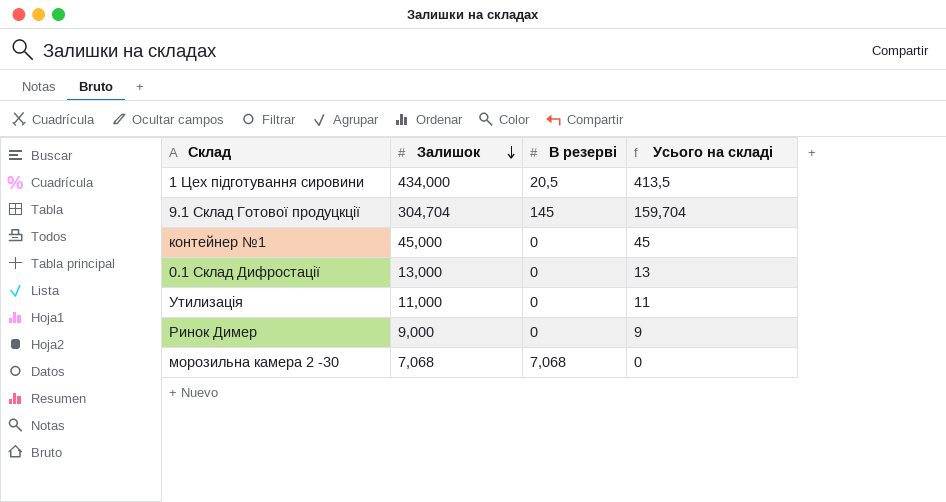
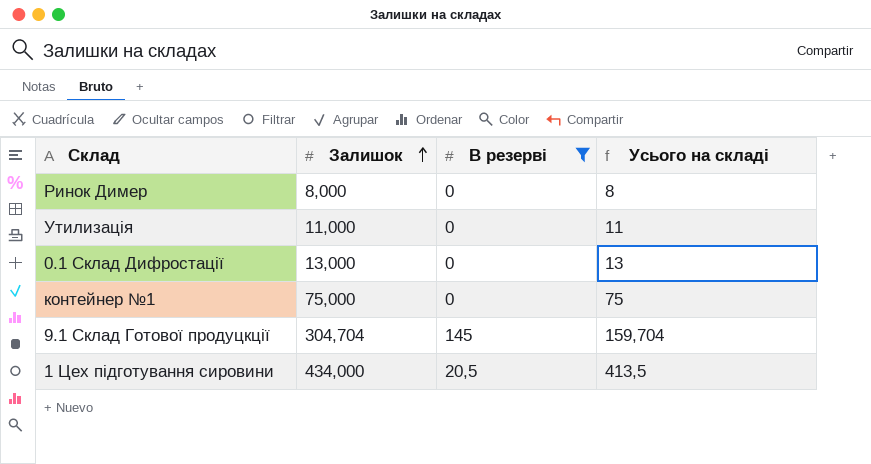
filter: none -> В резерві != 7,068
row order: Залишок descending -> Залишок ascending
Ринок Димер | Залишок: 9,000 -> 8,000
Ринок Димер | Усього на складі: 9 -> 8
контейнер №1 | Залишок: 45,000 -> 75,000
контейнер №1 | Усього на складі: 45 -> 75

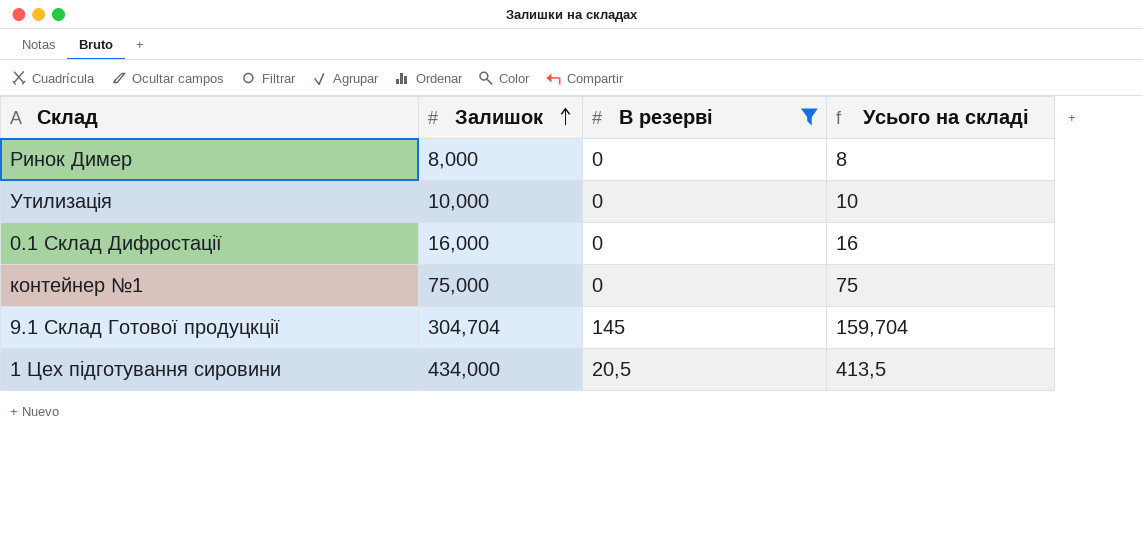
Утилизація | Залишок: 11,000 -> 10,000
Утилизація | Усього на складі: 11 -> 10
0.1 Склад Дифростації | Залишок: 13,000 -> 16,000
0.1 Склад Дифростації | Усього на складі: 13 -> 16

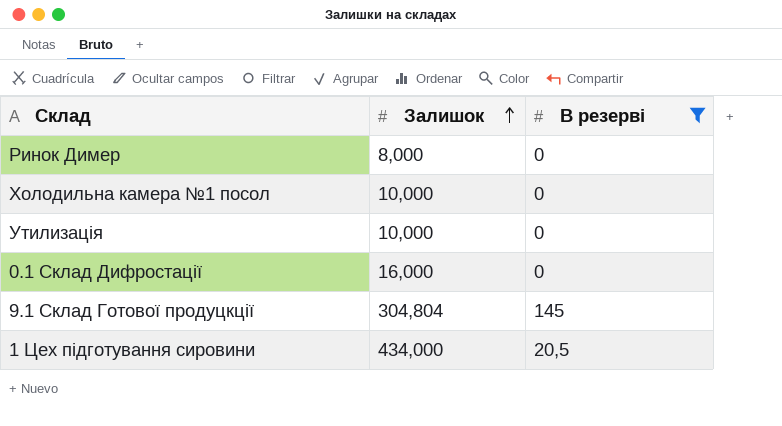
column Усього на складі | formula: [Залишок] - [В резерві] -> none
row контейнер №1: 75,000 | 0 | 75 -> none
row Холодильна камера №1 посол: none -> 10,000 | 0
9.1 Склад Готової продуцкції | Залишок: 304,704 -> 304,804

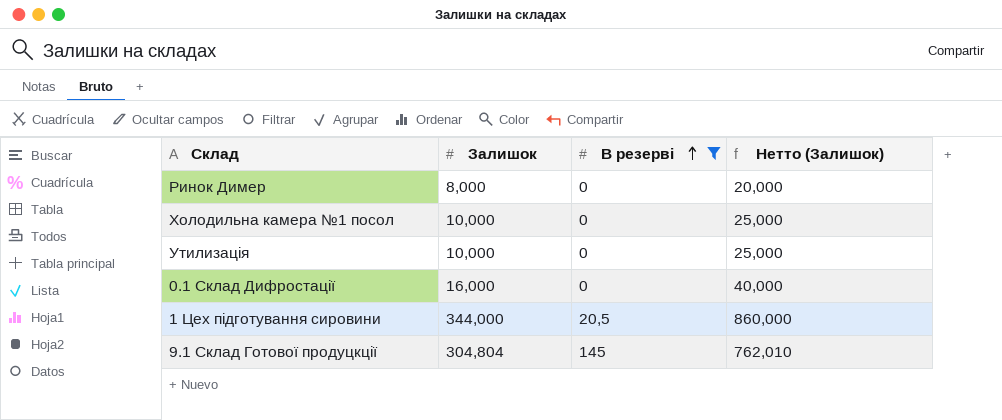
row order: Залишок ascending -> В резерві ascending
column Нетто (Залишок) | formula: none -> [Залишок] * 2,5
1 Цех підготування сировини | Залишок: 434,000 -> 344,000

